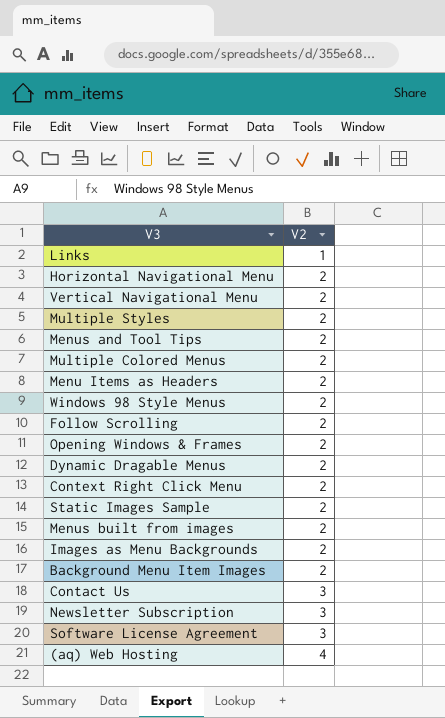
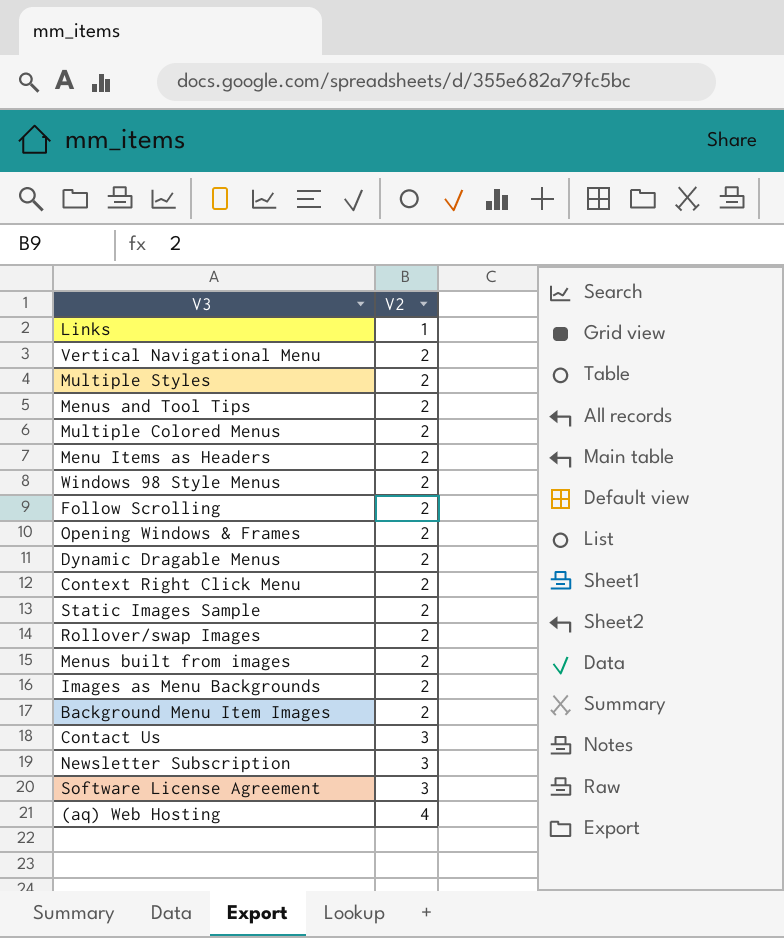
row Horizontal Navigational Menu: 2 -> none
row Rollover/swap Images: none -> 2

